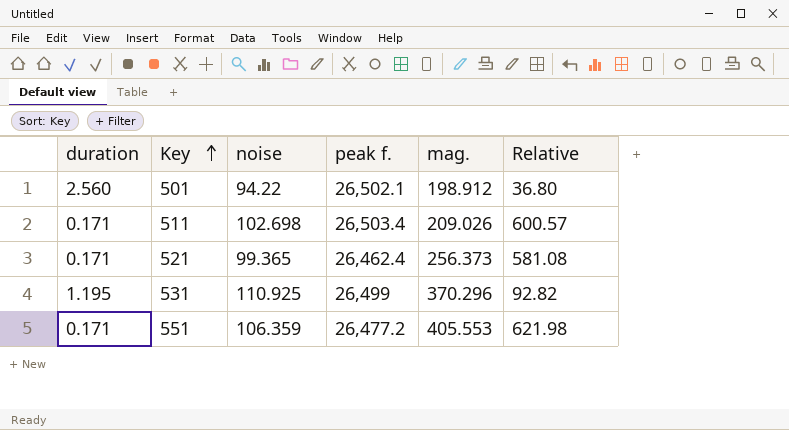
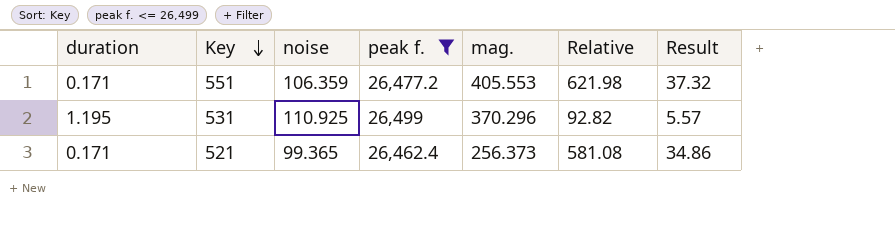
filter: none -> peak f. <= 26,499
row order: Key ascending -> Key descending
column Result | formula: none -> [Relative] * 0.06

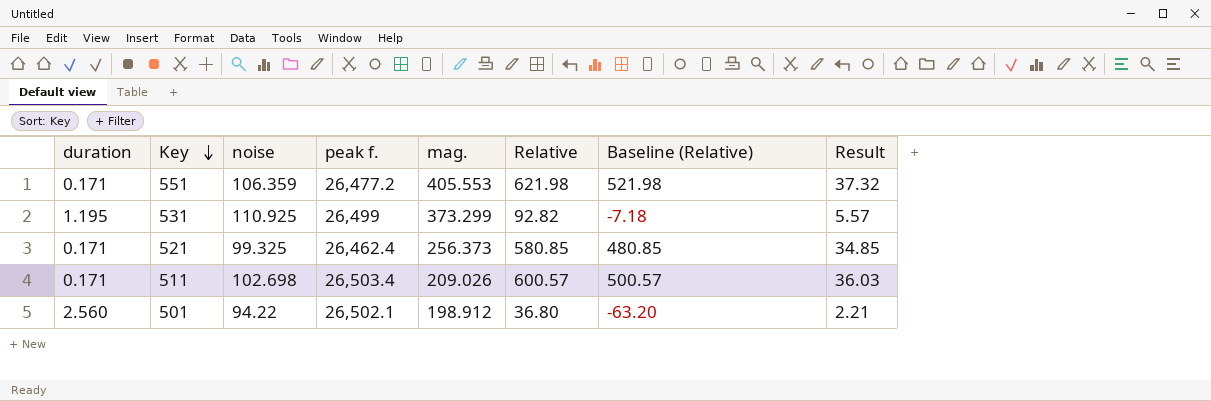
filter: peak f. <= 26,499 -> none
column Baseline (Relative) | formula: none -> [Relative] - 100
531 | mag.: 370.296 -> 373.299
521 | noise: 99.365 -> 99.325
521 | Relative: 581.08 -> 580.85
521 | Result: 34.86 -> 34.85

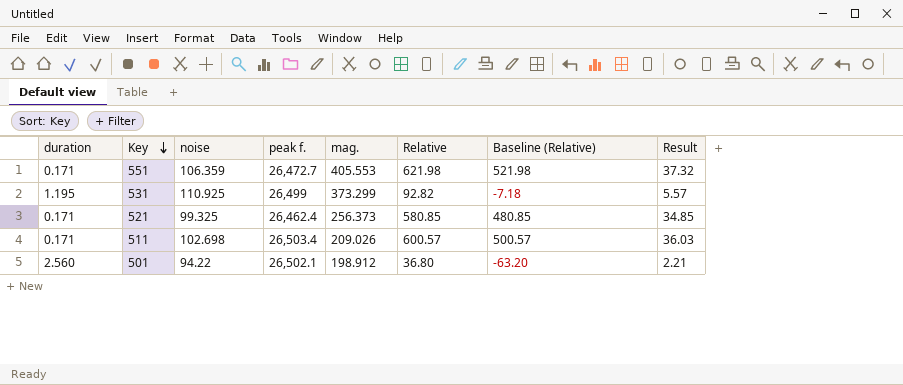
551 | peak f.: 26,477.2 -> 26,472.7

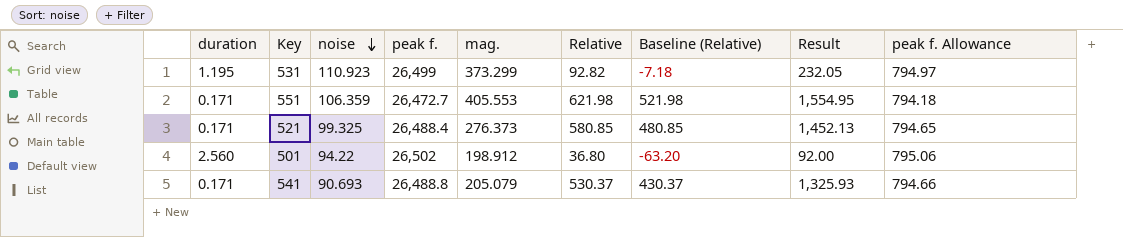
row order: Key descending -> noise descending
column Result | formula: [Relative] * 0.06 -> [Relative] * 2.5
column peak f. Allowance | formula: none -> [peak f.] * 0.03
row 511: 0.171 | 102.698 | 26,503.4 | 209.026 | 600.57 | 500.57 | 36.03 -> none
531 | noise: 110.925 -> 110.923
521 | peak f.: 26,462.4 -> 26,488.4
521 | mag.: 256.373 -> 276.373
501 | peak f.: 26,502.1 -> 26,502
row 541: none -> 0.171 | 90.693 | 26,488.8 | 205.079 | 530.37 | 430.37 | 1,325.93 | 794.66

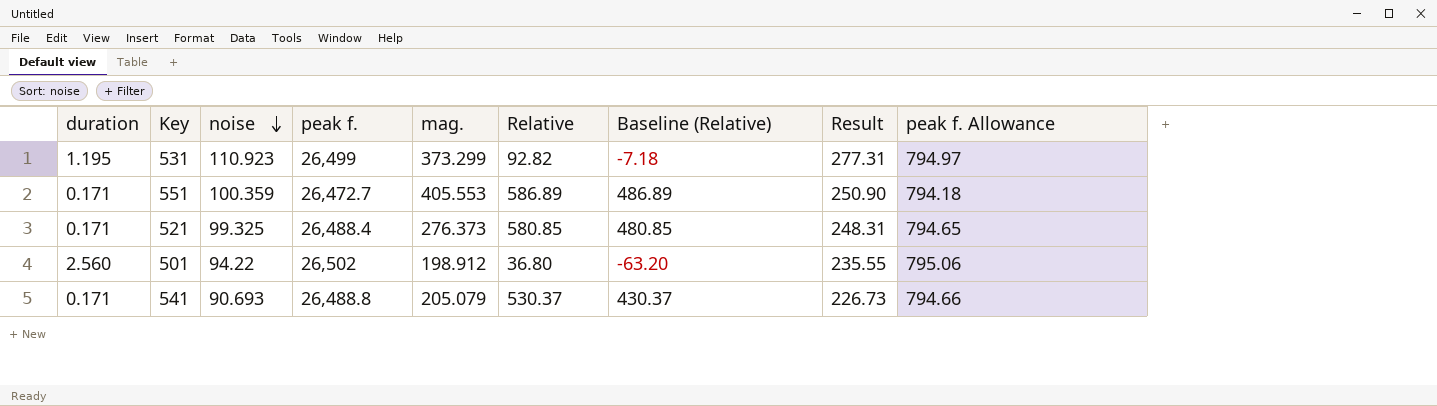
column Result | formula: [Relative] * 2.5 -> [noise] * 2.5
551 | noise: 106.359 -> 100.359
551 | Relative: 621.98 -> 586.89
551 | Baseline (Relative): 521.98 -> 486.89

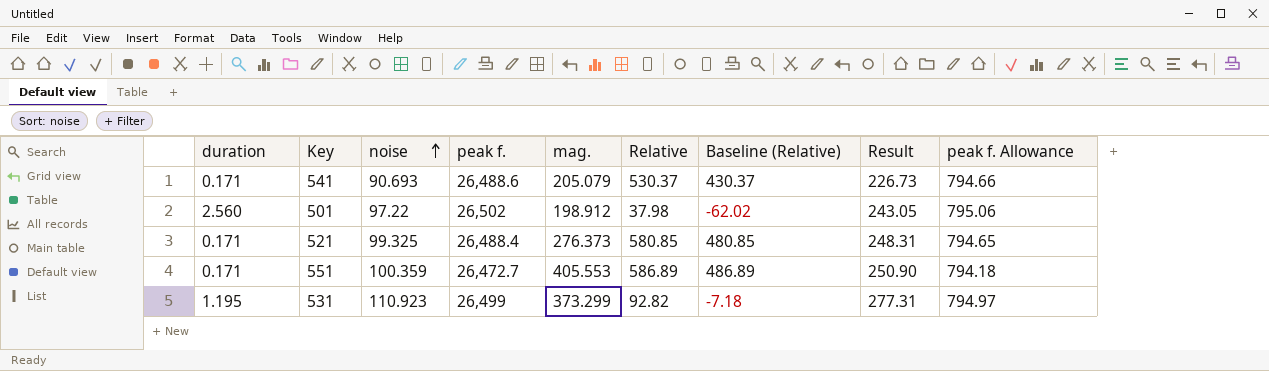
row order: noise descending -> noise ascending
541 | peak f.: 26,488.8 -> 26,488.6
501 | noise: 94.22 -> 97.22
501 | Relative: 36.80 -> 37.98
501 | Baseline (Relative): -63.20 -> -62.02
501 | Result: 235.55 -> 243.05

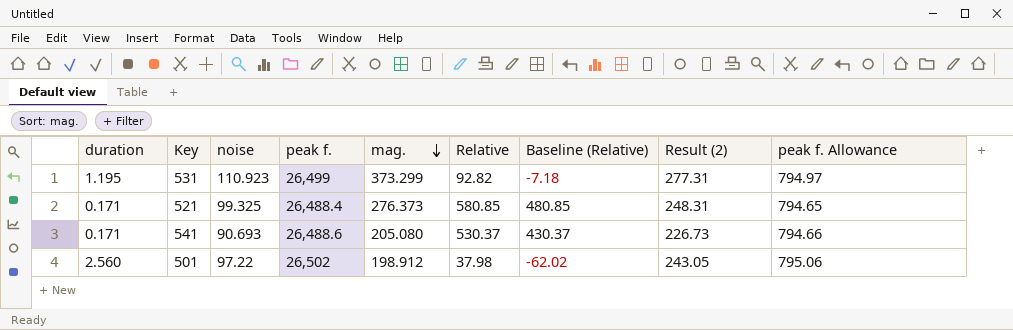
row order: noise ascending -> mag. descending
column name: Result -> Result (2)
row 551: 0.171 | 100.359 | 26,472.7 | 405.553 | 586.89 | 486.89 | 250.90 | 794.18 -> none
541 | mag.: 205.079 -> 205.080

